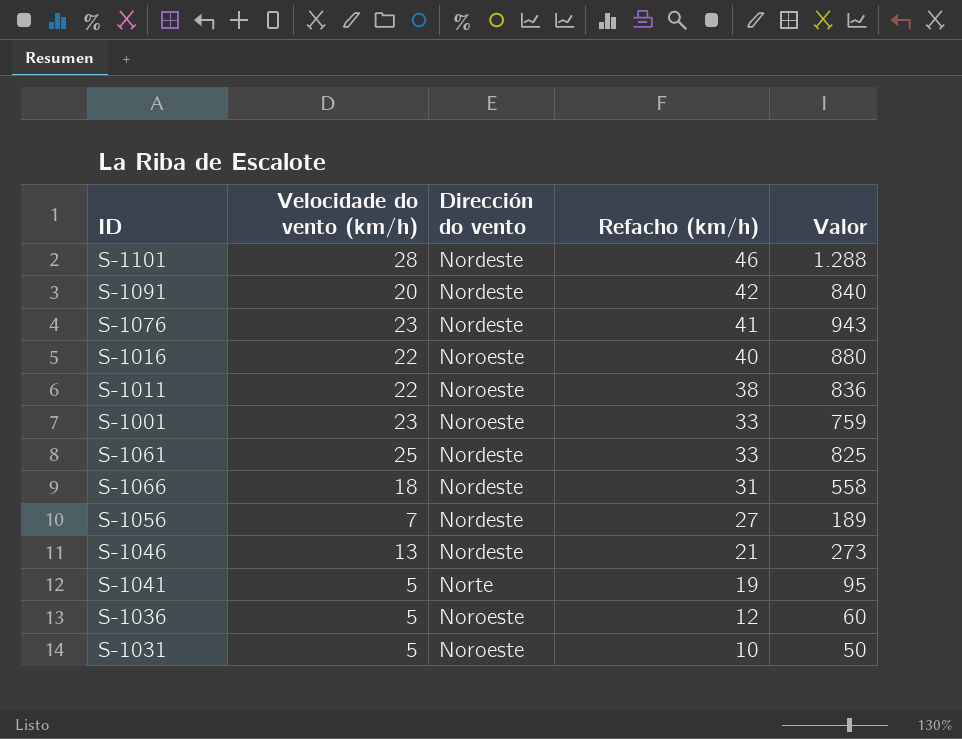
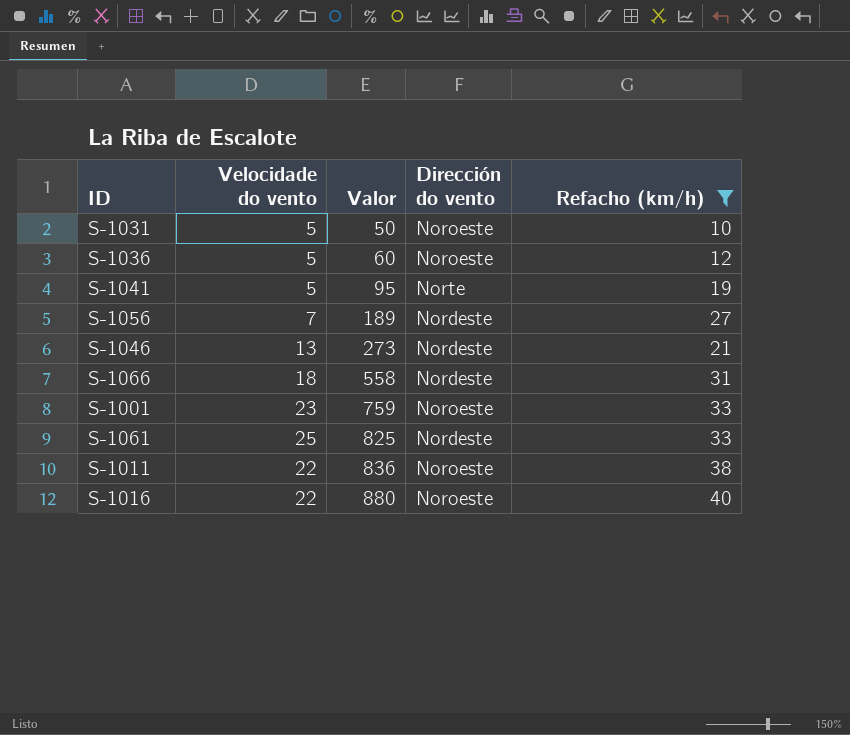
filter: none -> Refacho (km/h) <= 40
row order: Refacho (km/h) descending -> Valor ascending
column name: Velocidade do vento (km/h) -> Velocidade do vento
column Valor | position: 5 -> 3

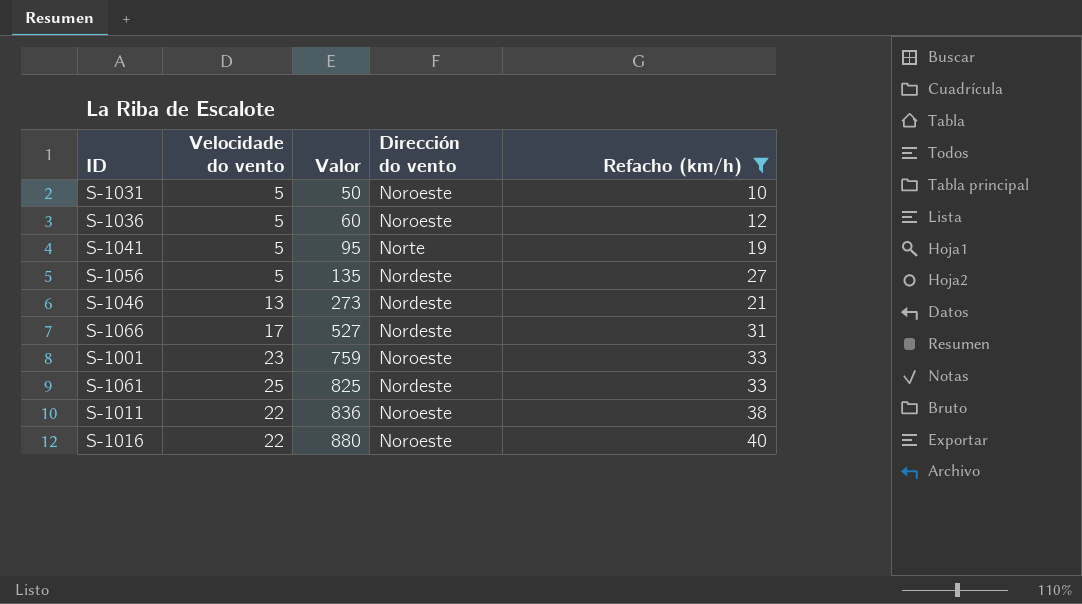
S-1056 | Velocidade do vento: 7 -> 5
S-1056 | Valor: 189 -> 135
S-1066 | Velocidade do vento: 18 -> 17
S-1066 | Valor: 558 -> 527

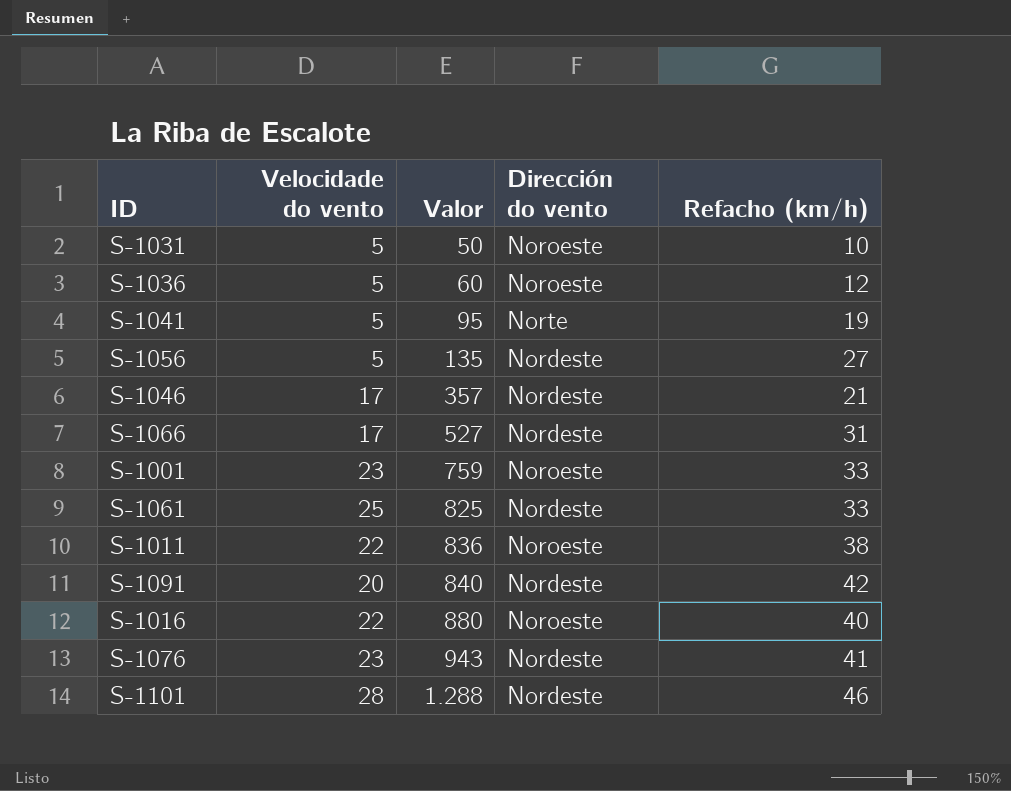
filter: Refacho (km/h) <= 40 -> none
S-1046 | Velocidade do vento: 13 -> 17
S-1046 | Valor: 273 -> 357

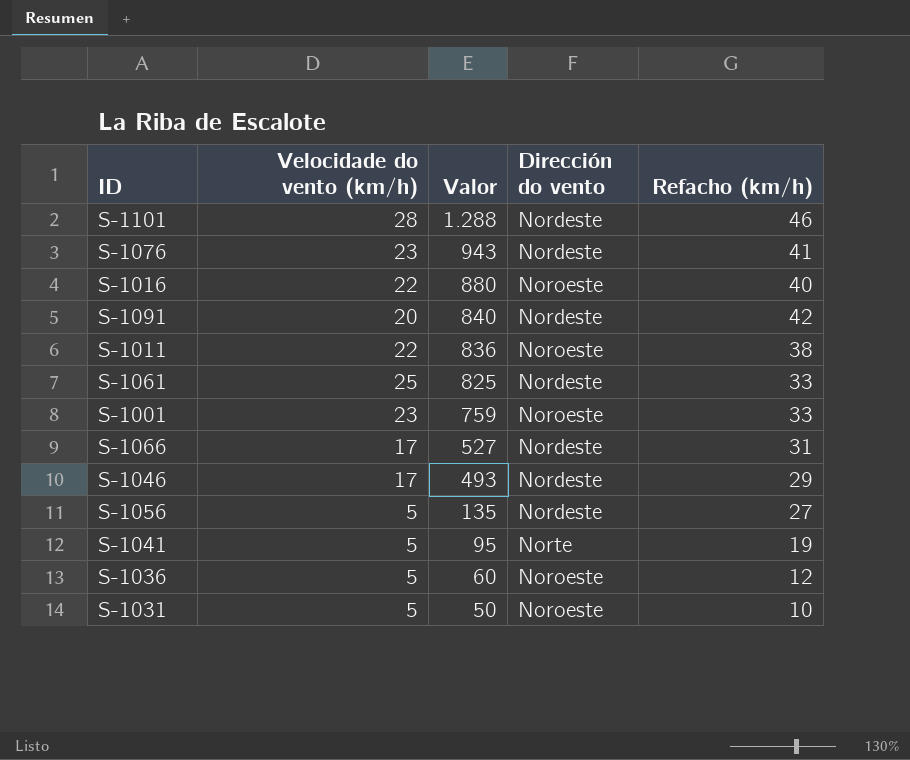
row order: Valor ascending -> Valor descending
column name: Velocidade do vento -> Velocidade do vento (km/h)
S-1046 | Valor: 357 -> 493
S-1046 | Refacho (km/h): 21 -> 29

